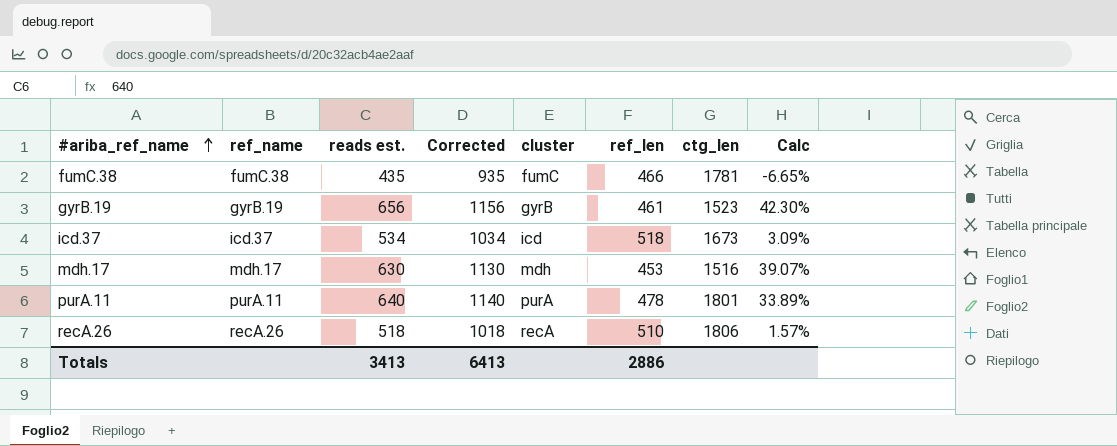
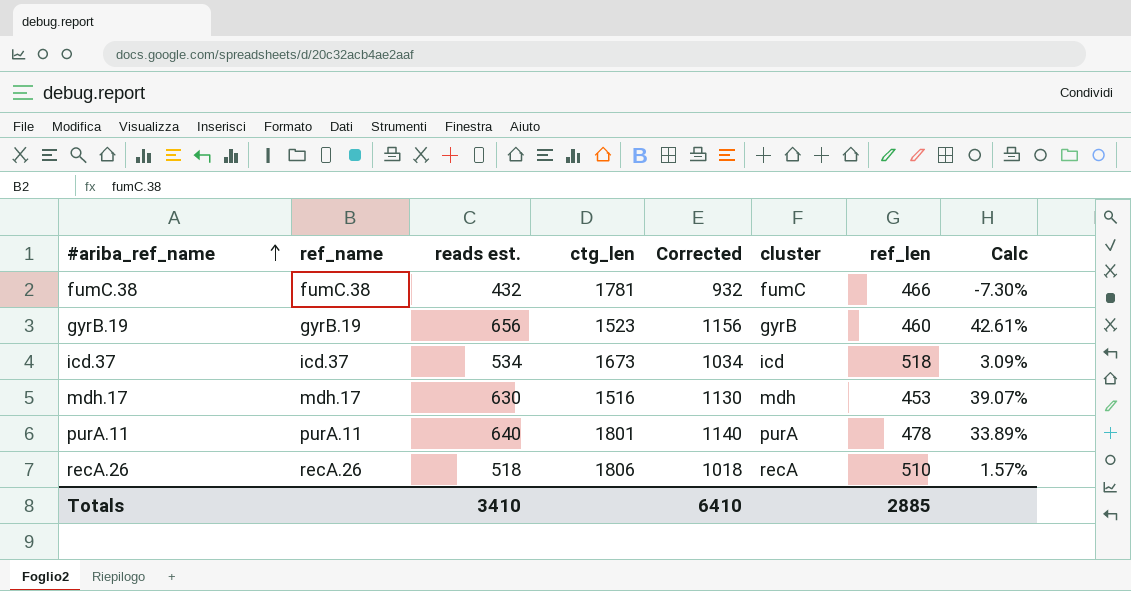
column ctg_len | position: 7 -> 4
fumC.38 | reads est.: 435 -> 432
fumC.38 | Corrected: 935 -> 932
fumC.38 | Calc: -6.65% -> -7.30%
gyrB.19 | ref_len: 461 -> 460
gyrB.19 | Calc: 42.30% -> 42.61%
Totals | reads est.: 3413 -> 3410
Totals | Corrected: 6413 -> 6410
Totals | ref_len: 2886 -> 2885

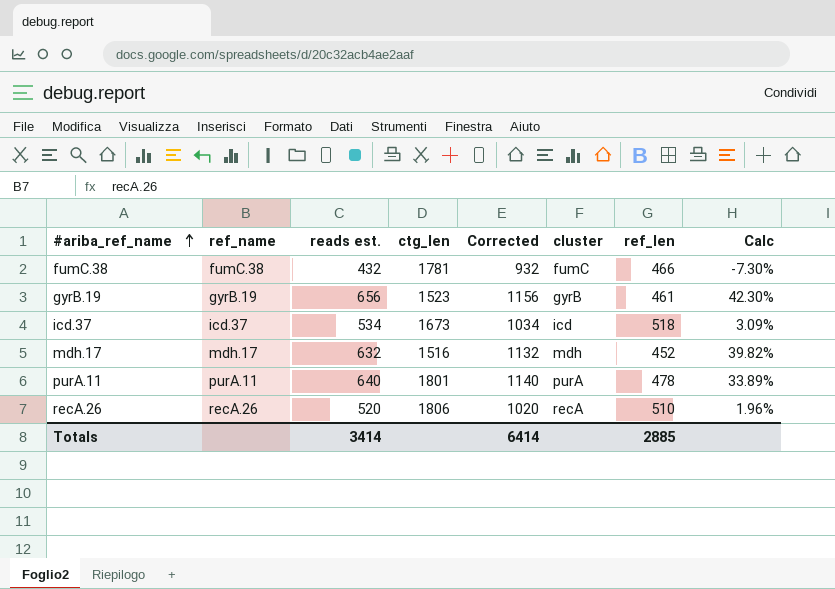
gyrB.19 | ref_len: 460 -> 461
gyrB.19 | Calc: 42.61% -> 42.30%
mdh.17 | reads est.: 630 -> 632
mdh.17 | Corrected: 1130 -> 1132
mdh.17 | ref_len: 453 -> 452
mdh.17 | Calc: 39.07% -> 39.82%
recA.26 | reads est.: 518 -> 520
recA.26 | Corrected: 1018 -> 1020
recA.26 | Calc: 1.57% -> 1.96%
Totals | reads est.: 3410 -> 3414
Totals | Corrected: 6410 -> 6414

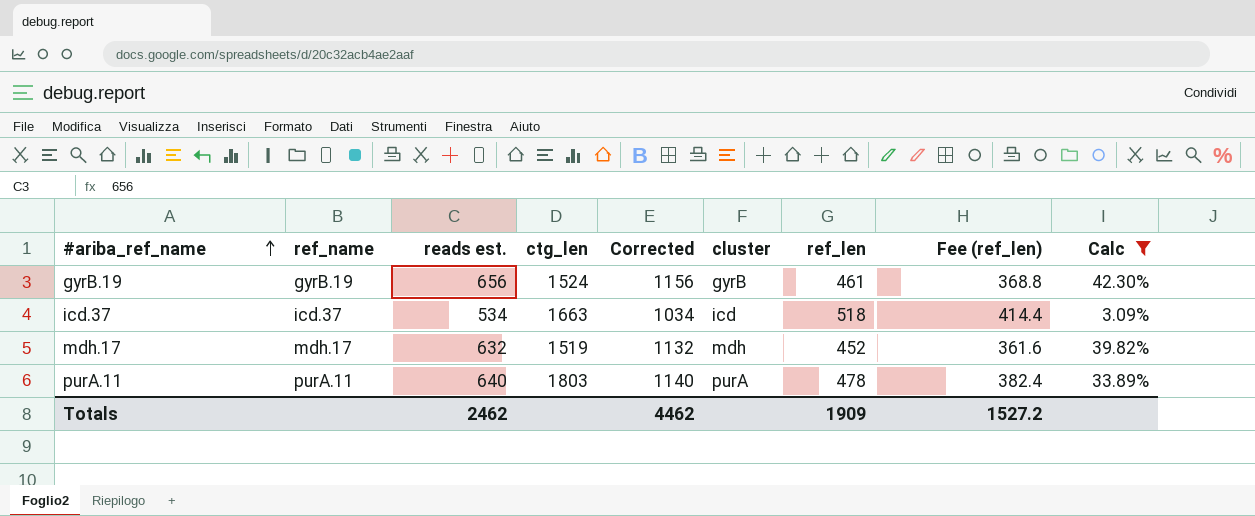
filter: none -> Calc >= 3.09%
column Fee (ref_len) | formula: none -> [ref_len] * 0.8
gyrB.19 | ctg_len: 1523 -> 1524
icd.37 | ctg_len: 1673 -> 1663
mdh.17 | ctg_len: 1516 -> 1519
purA.11 | ctg_len: 1801 -> 1803
Totals | reads est.: 3414 -> 2462
Totals | Corrected: 6414 -> 4462
Totals | ref_len: 2885 -> 1909

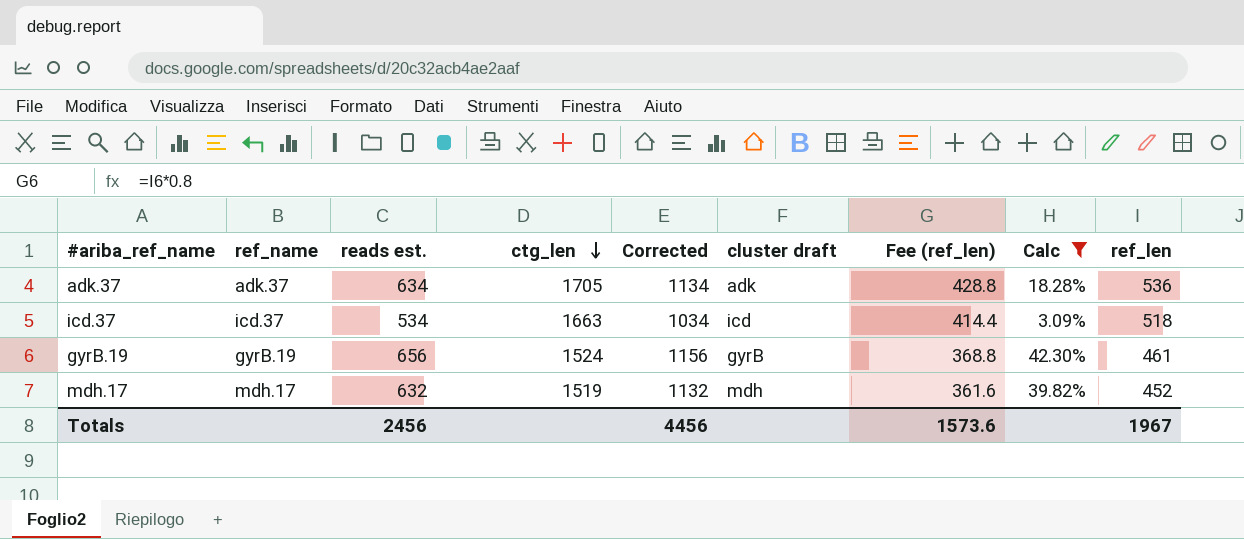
row order: #ariba_ref_name ascending -> ctg_len descending
column name: cluster -> cluster draft
column ref_len | position: 7 -> 9
row purA.11: purA.11 | 640 | 1803 | 1140 | purA | 478 | 382.4 | 33.89% -> none
row adk.37: none -> adk.37 | 634 | 1705 | 1134 | adk | 428.8 | 18.28% | 536
Totals | reads est.: 2462 -> 2456
Totals | Corrected: 4462 -> 4456
Totals | Fee (ref_len): 1527.2 -> 1573.6
Totals | ref_len: 1909 -> 1967

